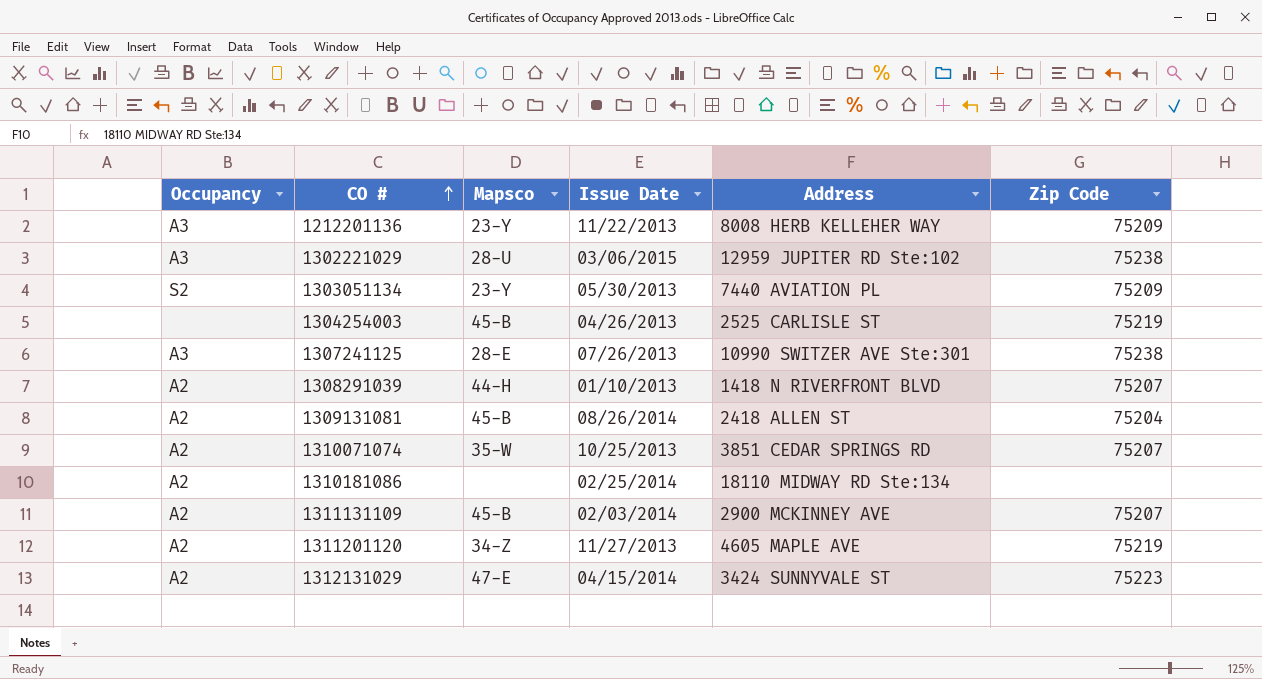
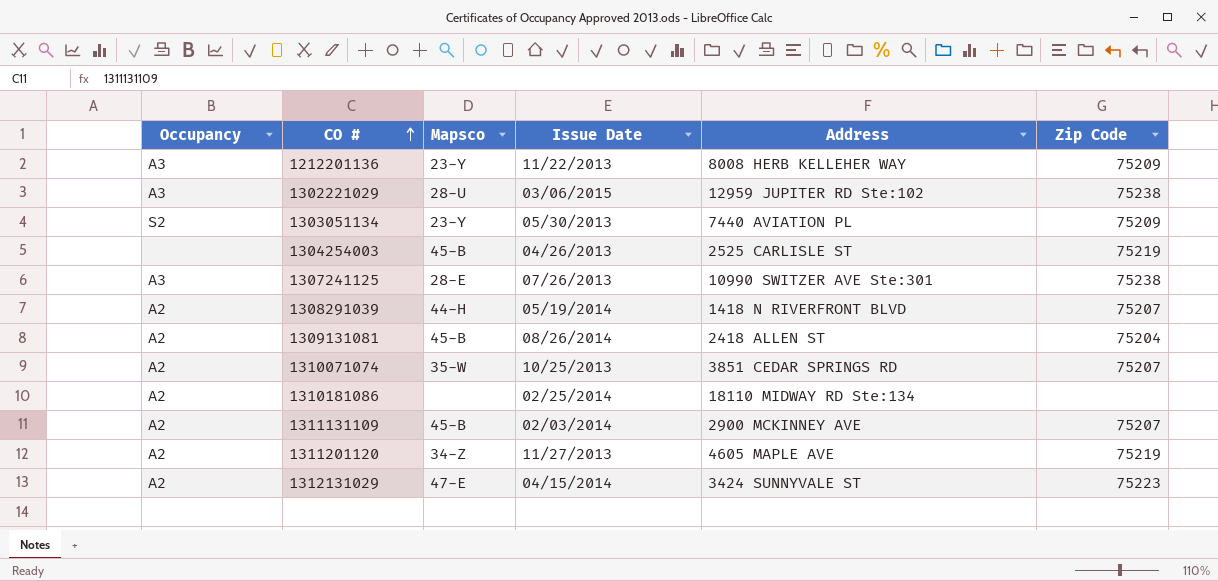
1308291039 | Issue Date: 01/10/2013 -> 05/19/2014

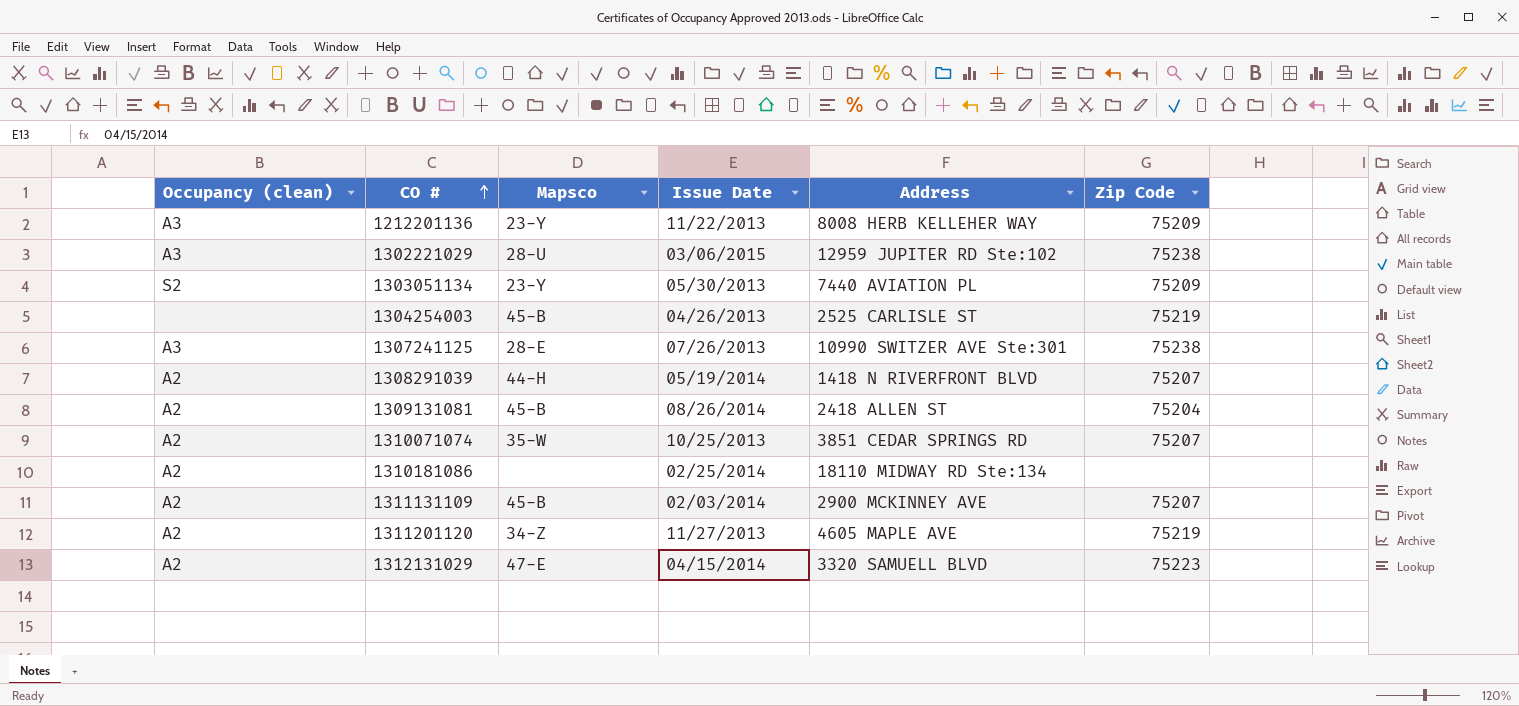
column name: Occupancy -> Occupancy (clean)
1312131029 | Address: 3424 SUNNYVALE ST -> 3320 SAMUELL BLVD

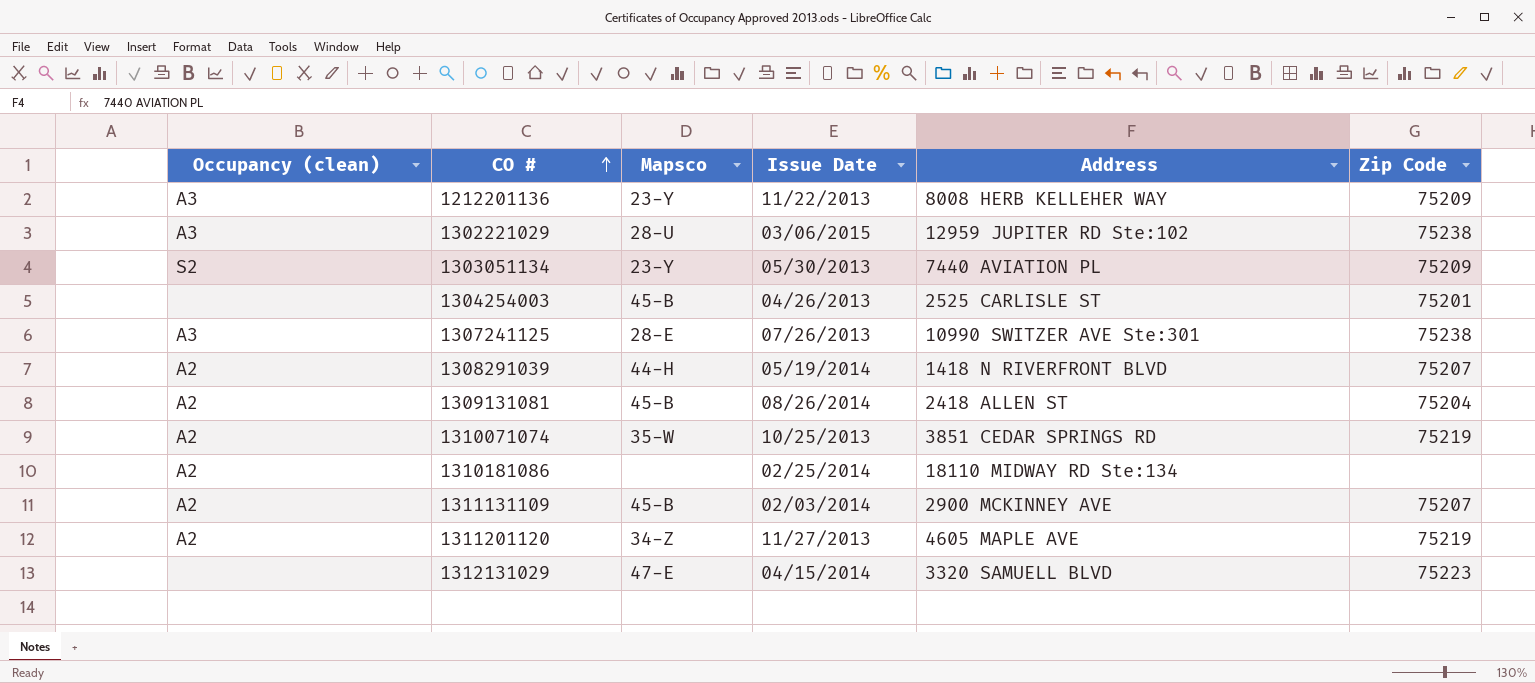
1304254003 | Zip Code: 75219 -> 75201
1310071074 | Zip Code: 75207 -> 75219
1312131029 | Occupancy (clean): A2 -> none

